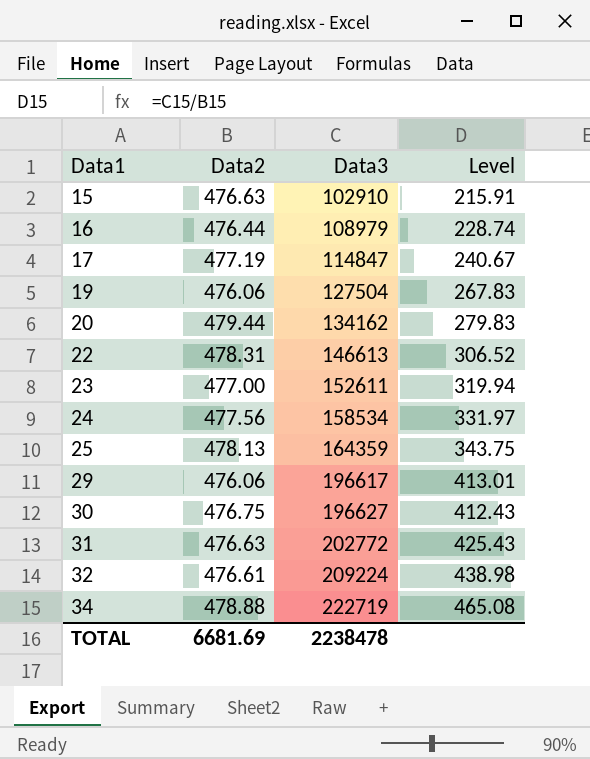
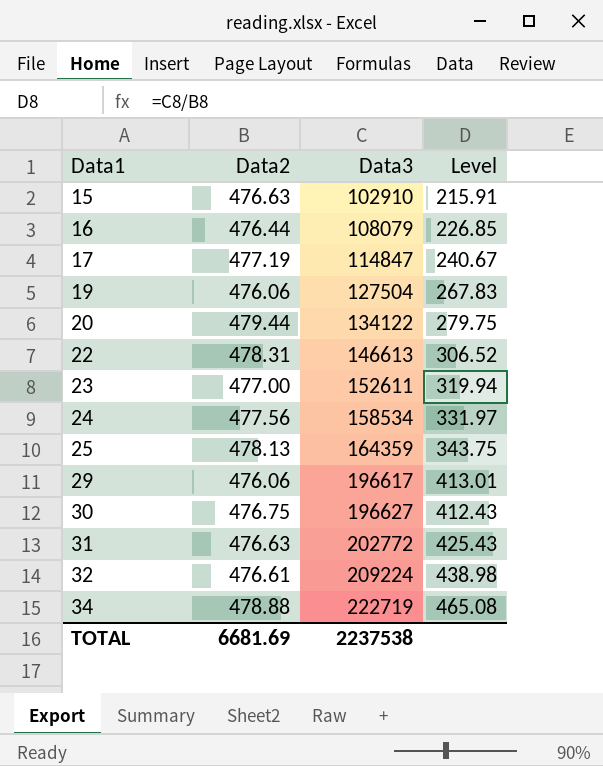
16 | Data3: 108979 -> 108079
16 | Level: 228.74 -> 226.85
20 | Data3: 134162 -> 134122
20 | Level: 279.83 -> 279.75
TOTAL | Data3: 2238478 -> 2237538

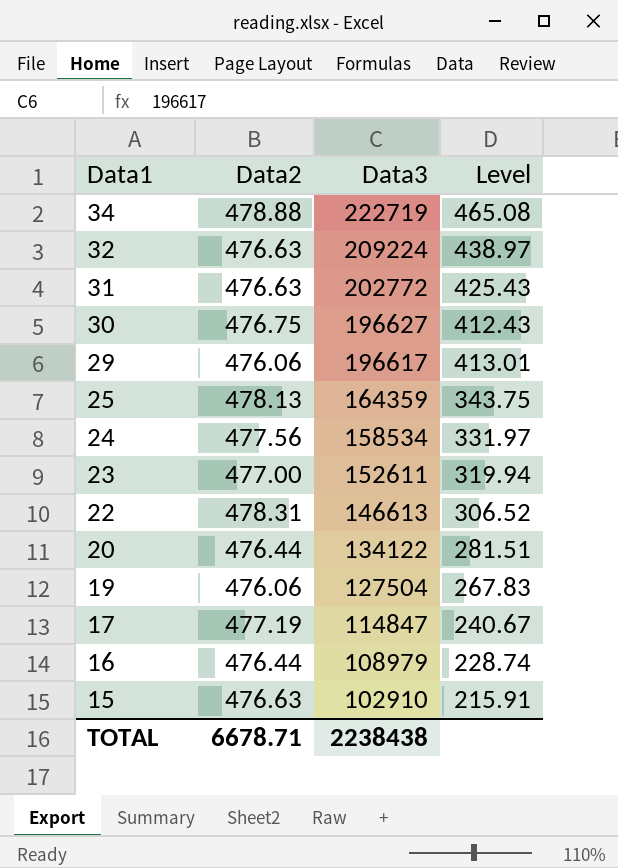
row order: Data1 ascending -> Data1 descending
32 | Data2: 476.61 -> 476.63
32 | Level: 438.98 -> 438.97
20 | Data2: 479.44 -> 476.44
20 | Level: 279.75 -> 281.51
16 | Data3: 108079 -> 108979
16 | Level: 226.85 -> 228.74
TOTAL | Data2: 6681.69 -> 6678.71
TOTAL | Data3: 2237538 -> 2238438

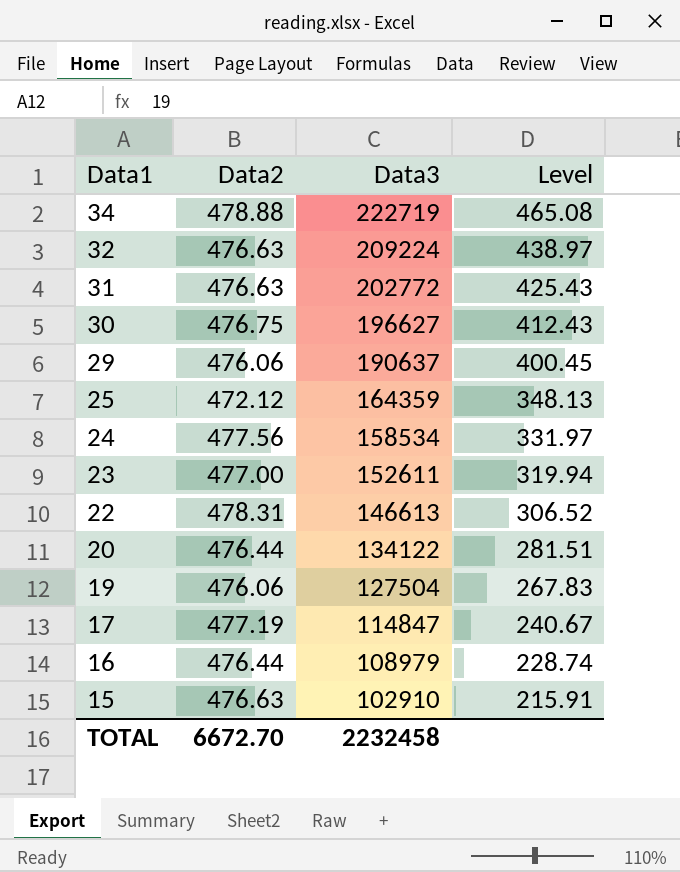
29 | Data3: 196617 -> 190637
29 | Level: 413.01 -> 400.45
25 | Data2: 478.13 -> 472.12
25 | Level: 343.75 -> 348.13
TOTAL | Data2: 6678.71 -> 6672.70
TOTAL | Data3: 2238438 -> 2232458

